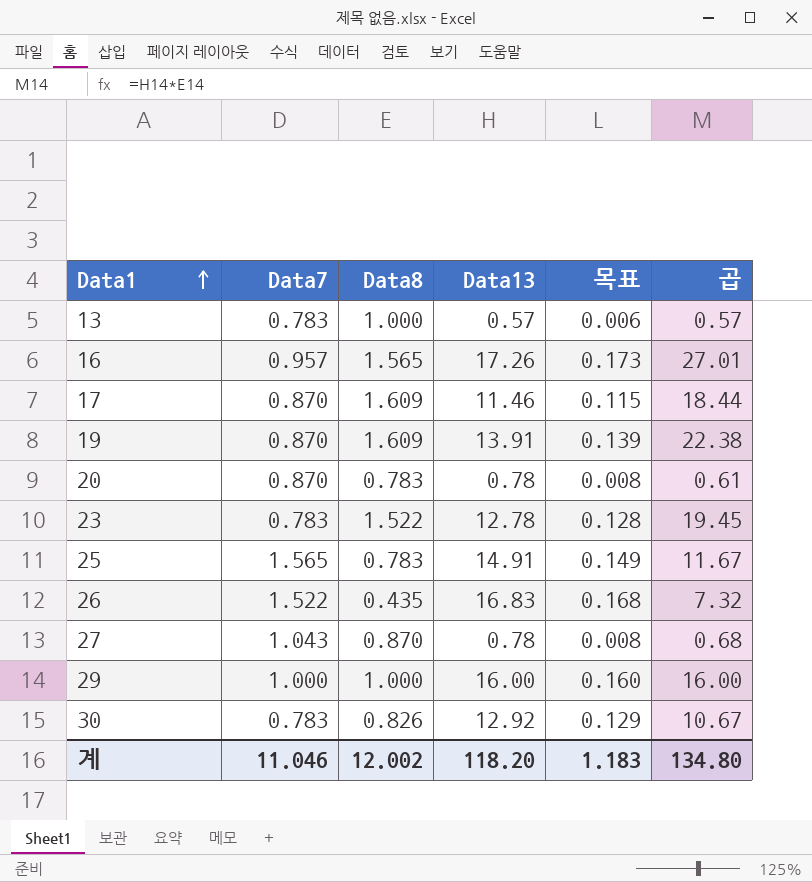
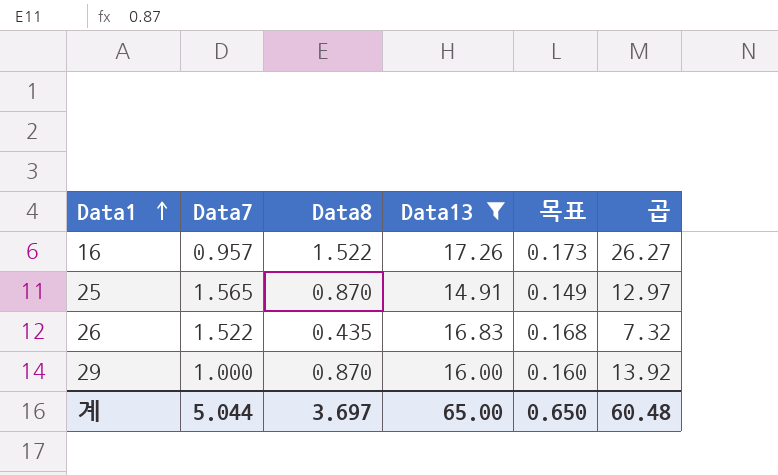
filter: none -> Data13 >= 14.91
16 | Data8: 1.565 -> 1.522
16 | 곱: 27.01 -> 26.27
25 | Data8: 0.783 -> 0.870
25 | 곱: 11.67 -> 12.97
29 | Data8: 1.000 -> 0.870
29 | 곱: 16.00 -> 13.92
계 | Data7: 11.046 -> 5.044
계 | Data8: 12.002 -> 3.697
계 | Data13: 118.20 -> 65.00
계 | 목표: 1.183 -> 0.650
계 | 곱: 134.80 -> 60.48

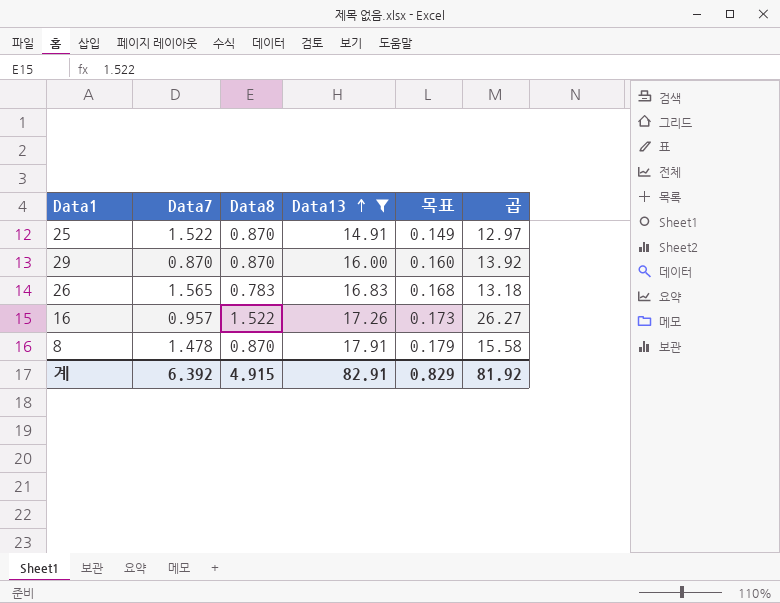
row order: Data1 ascending -> Data13 ascending
25 | Data7: 1.565 -> 1.522
29 | Data7: 1.000 -> 0.870
26 | Data7: 1.522 -> 1.565
26 | Data8: 0.435 -> 0.783
26 | 곱: 7.32 -> 13.18
row 8: none -> 1.478 | 0.870 | 17.91 | 0.179 | 15.58
계 | Data7: 5.044 -> 6.392
계 | Data8: 3.697 -> 4.915
계 | Data13: 65.00 -> 82.91
계 | 목표: 0.650 -> 0.829
계 | 곱: 60.48 -> 81.92

